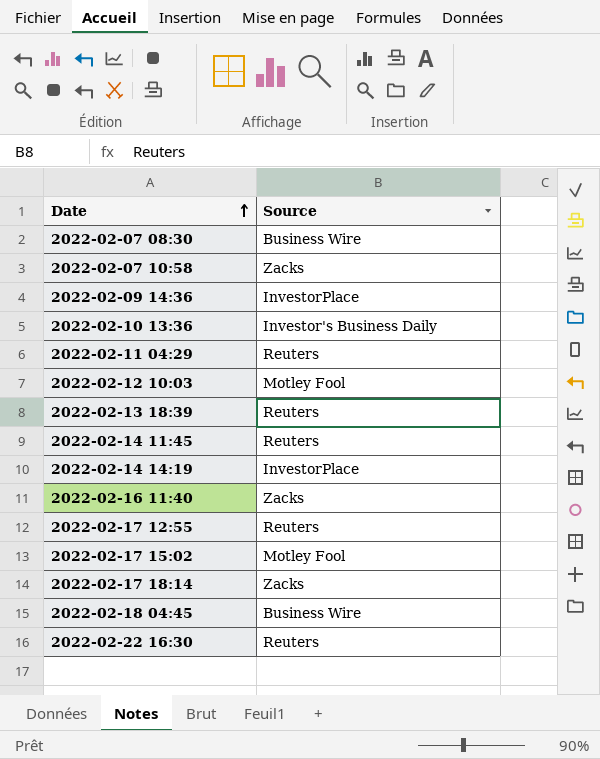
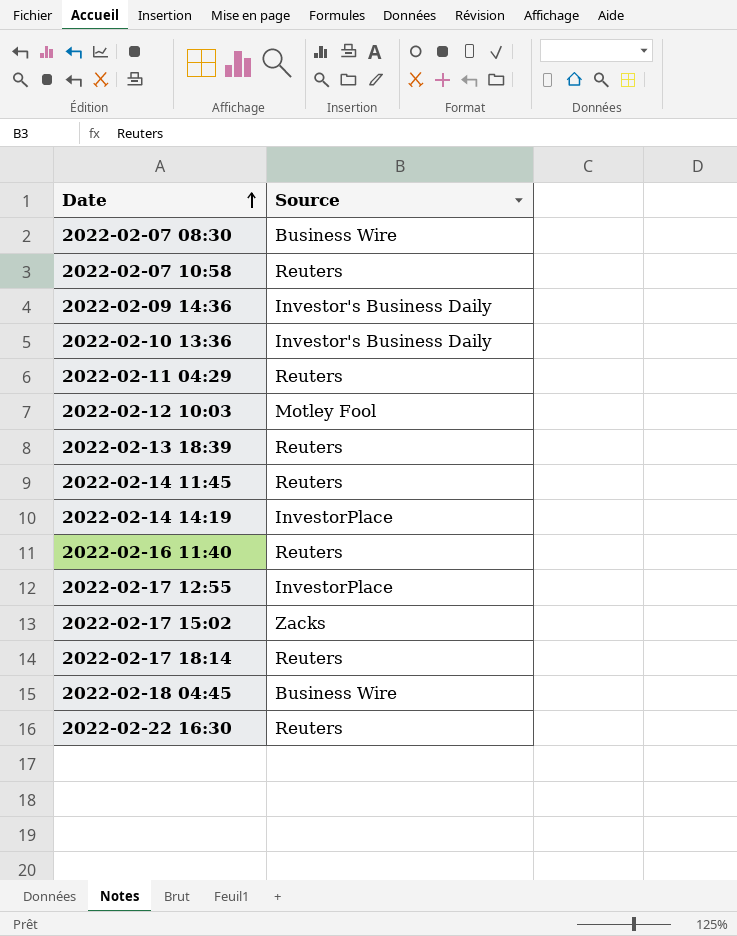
2022-02-07 10:58 | Source: Zacks -> Reuters
2022-02-09 14:36 | Source: InvestorPlace -> Investor's Business Daily
2022-02-16 11:40 | Source: Zacks -> Reuters
2022-02-17 12:55 | Source: Reuters -> InvestorPlace
2022-02-17 15:02 | Source: Motley Fool -> Zacks
2022-02-17 18:14 | Source: Zacks -> Reuters

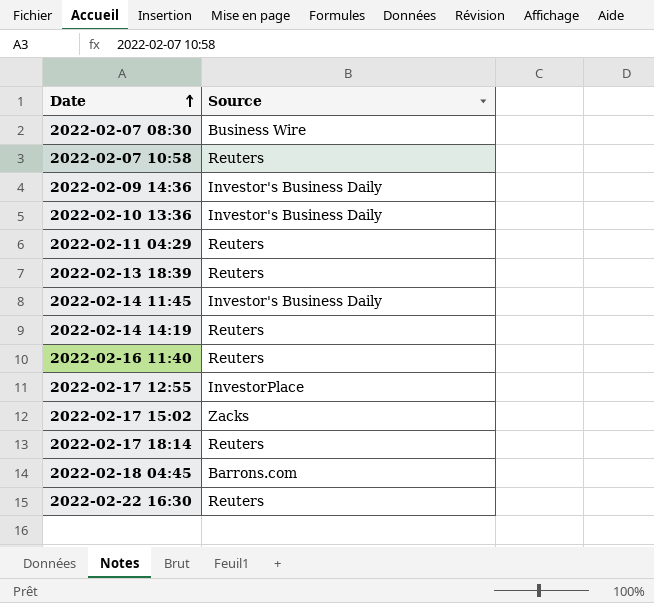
row 2022-02-12 10:03: Motley Fool -> none
2022-02-14 11:45 | Source: Reuters -> Investor's Business Daily
2022-02-14 14:19 | Source: InvestorPlace -> Reuters
2022-02-18 04:45 | Source: Business Wire -> Barrons.com

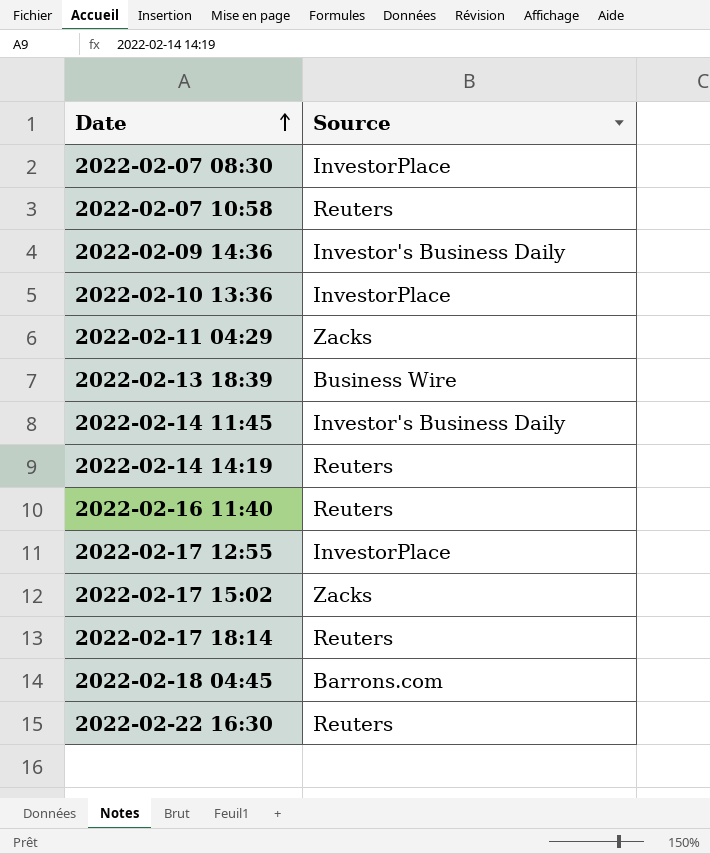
2022-02-07 08:30 | Source: Business Wire -> InvestorPlace
2022-02-10 13:36 | Source: Investor's Business Daily -> InvestorPlace
2022-02-11 04:29 | Source: Reuters -> Zacks
2022-02-13 18:39 | Source: Reuters -> Business Wire

